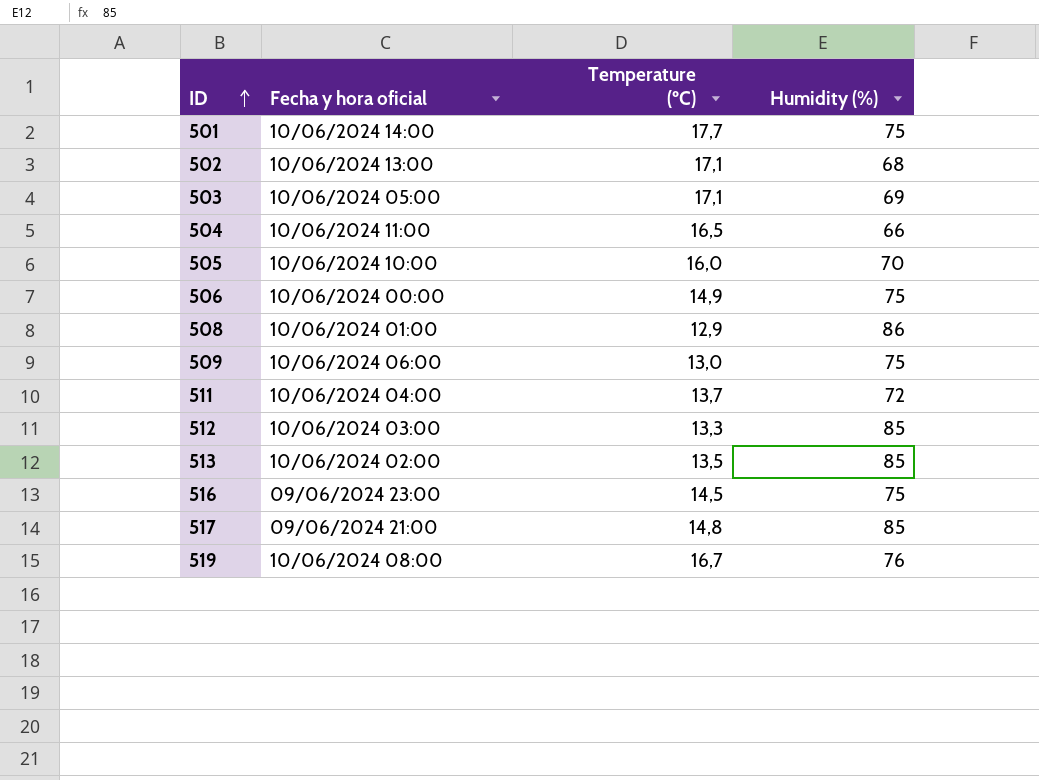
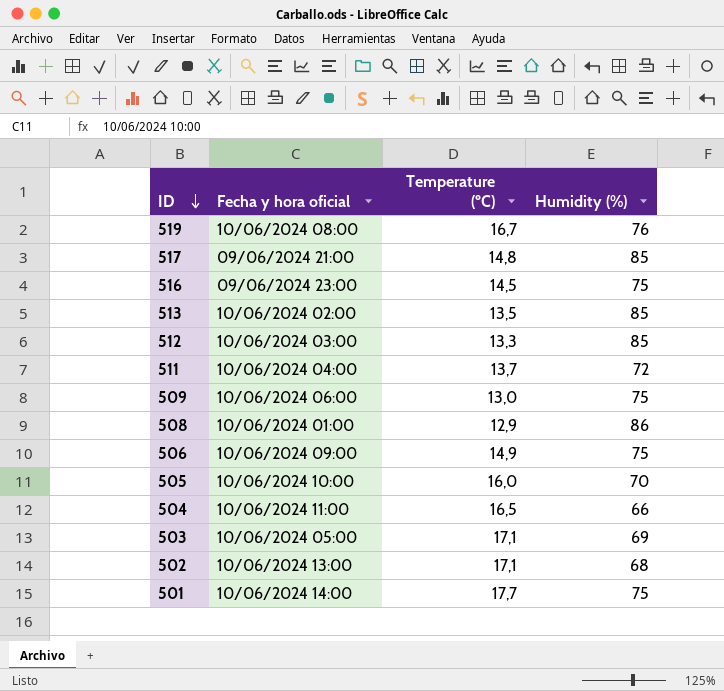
row order: ID ascending -> ID descending
506 | Fecha y hora oficial: 10/06/2024 00:00 -> 10/06/2024 09:00

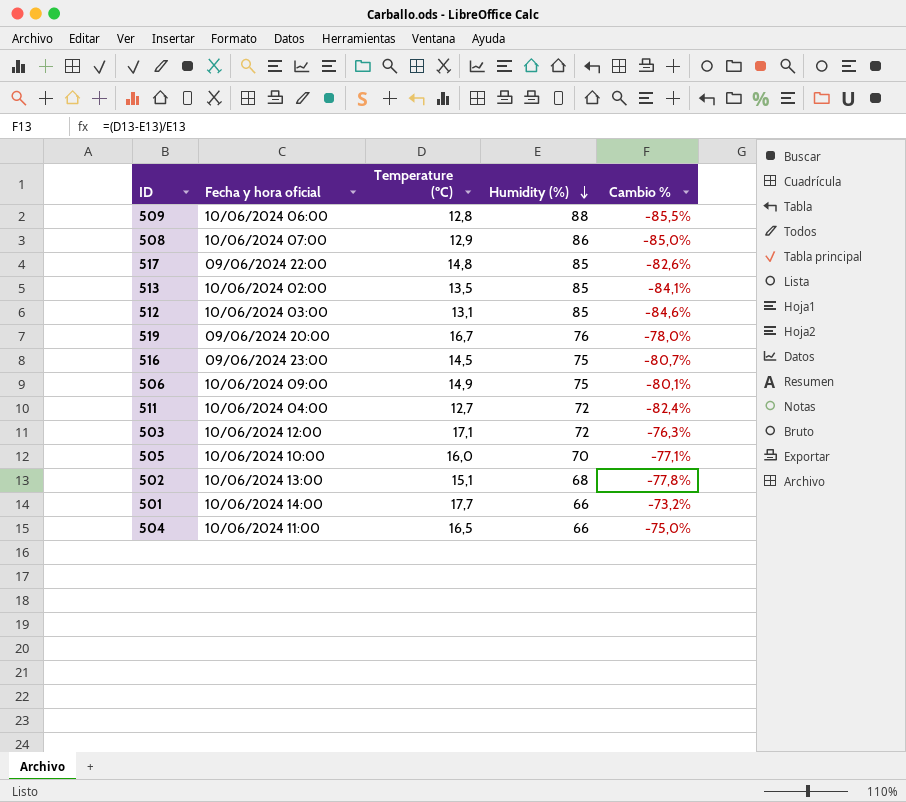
row order: ID descending -> Humidity (%) descending
column Cambio % | formula: none -> ([Temperature (ºC)] - [Humidity (%)]) / [Humidity (%)]
509 | Temperature (ºC): 13,0 -> 12,8
509 | Humidity (%): 75 -> 88
508 | Fecha y hora oficial: 10/06/2024 01:00 -> 10/06/2024 07:00
517 | Fecha y hora oficial: 09/06/2024 21:00 -> 09/06/2024 22:00
512 | Temperature (ºC): 13,3 -> 13,1
519 | Fecha y hora oficial: 10/06/2024 08:00 -> 09/06/2024 20:00
511 | Temperature (ºC): 13,7 -> 12,7
503 | Fecha y hora oficial: 10/06/2024 05:00 -> 10/06/2024 12:00
503 | Humidity (%): 69 -> 72
502 | Temperature (ºC): 17,1 -> 15,1
501 | Humidity (%): 75 -> 66

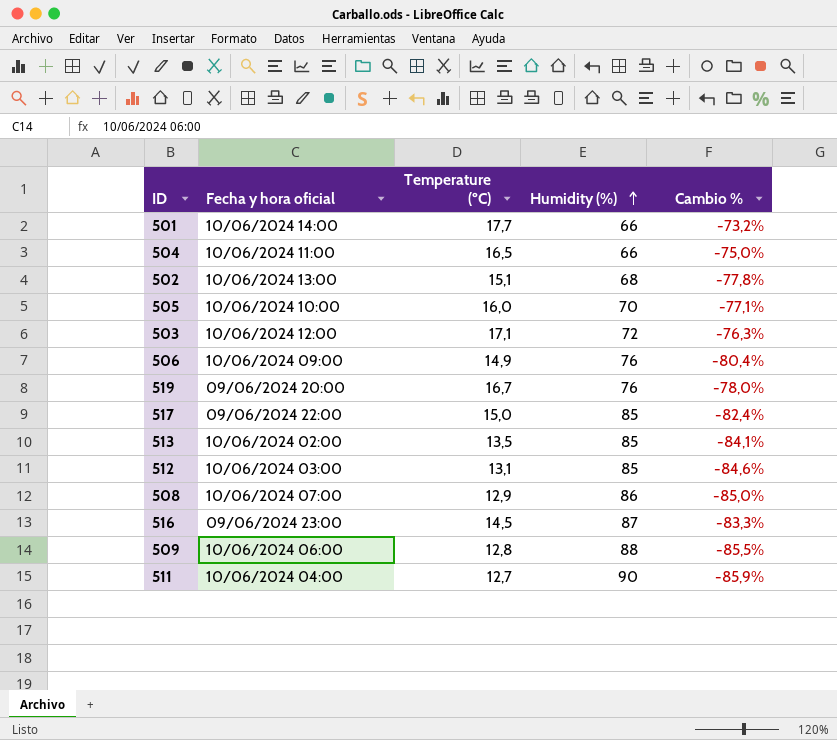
row order: Humidity (%) descending -> Humidity (%) ascending
506 | Humidity (%): 75 -> 76
506 | Cambio %: -80,1% -> -80,4%
517 | Temperature (ºC): 14,8 -> 15,0
517 | Cambio %: -82,6% -> -82,4%
516 | Humidity (%): 75 -> 87
516 | Cambio %: -80,7% -> -83,3%
511 | Humidity (%): 72 -> 90
511 | Cambio %: -82,4% -> -85,9%

